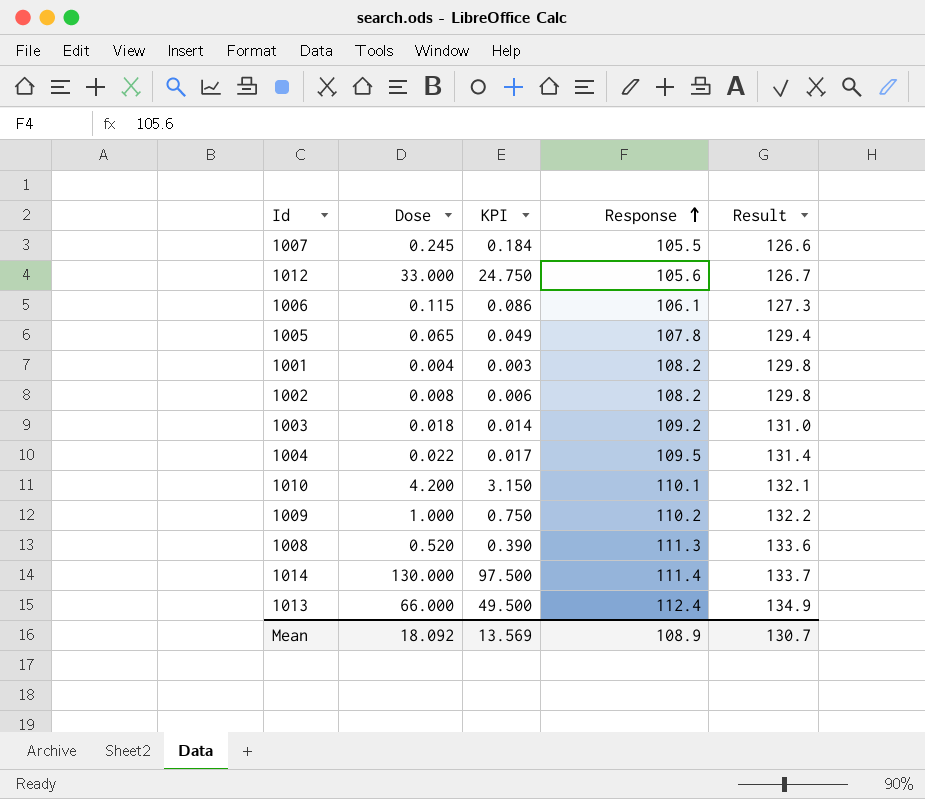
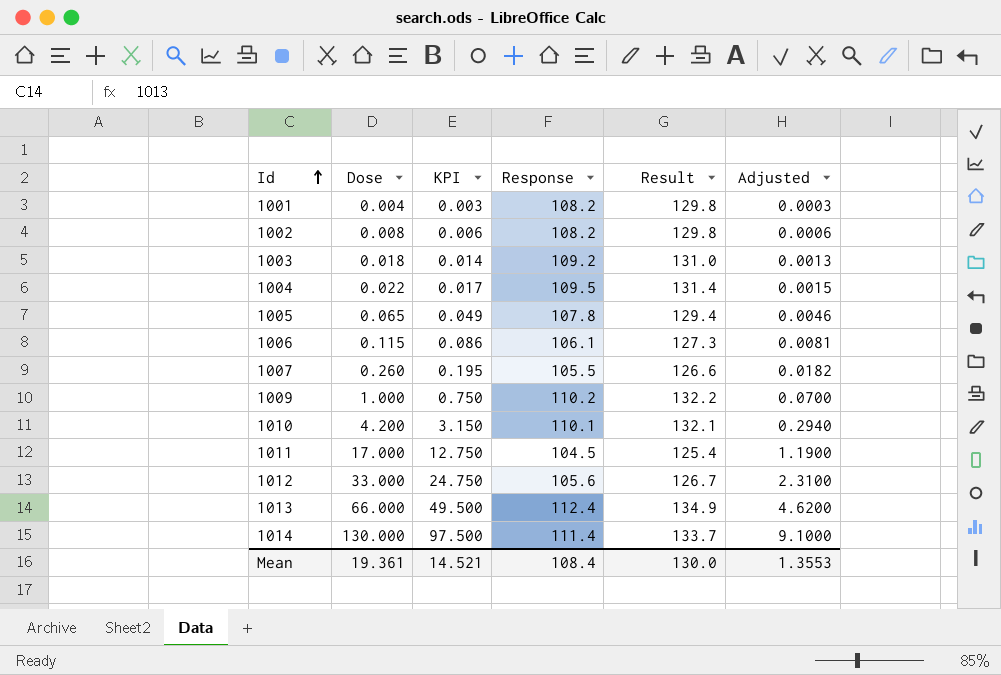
row order: Response ascending -> Id ascending
column Adjusted | formula: none -> [Dose] * 0.07
row 1008: 0.520 | 0.390 | 111.3 | 133.6 -> none
1007 | Dose: 0.245 -> 0.260
1007 | KPI: 0.184 -> 0.195
row 1011: none -> 17.000 | 12.750 | 104.5 | 125.4 | 1.1900
Mean | Dose: 18.092 -> 19.361
Mean | KPI: 13.569 -> 14.521
Mean | Response: 108.9 -> 108.4
Mean | Result: 130.7 -> 130.0

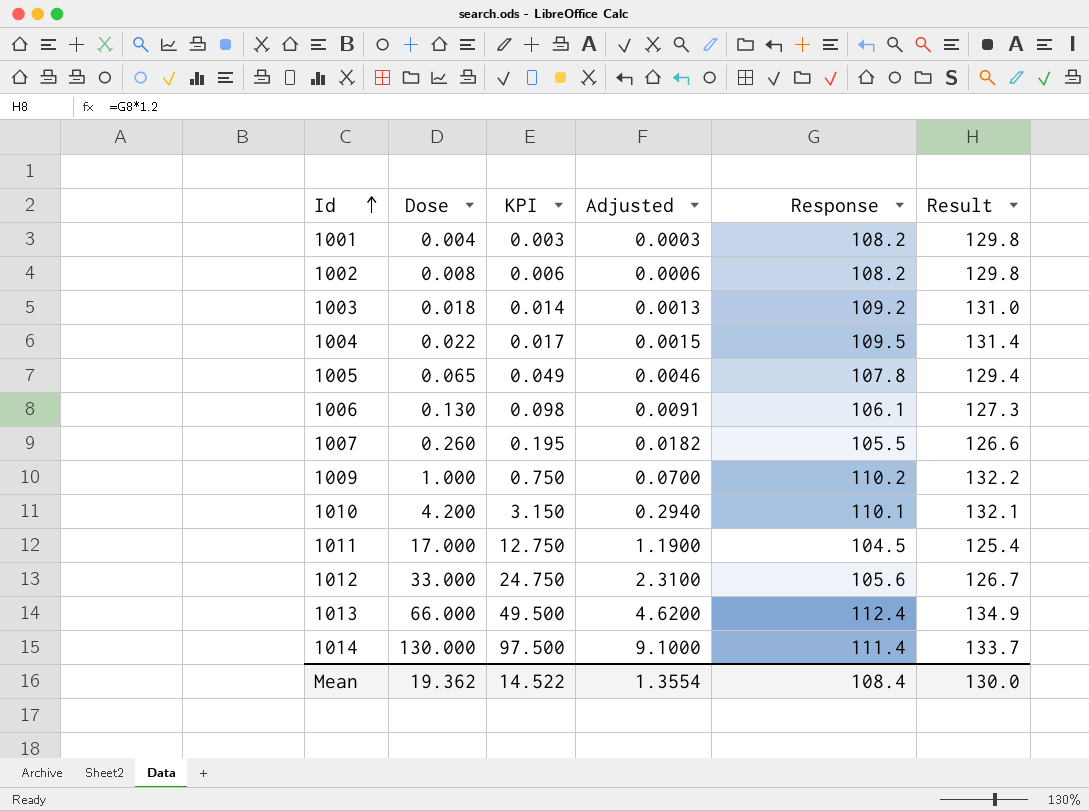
column Adjusted | position: 6 -> 4
1006 | Dose: 0.115 -> 0.130
1006 | KPI: 0.086 -> 0.098
1006 | Adjusted: 0.0081 -> 0.0091
Mean | Dose: 19.361 -> 19.362
Mean | KPI: 14.521 -> 14.522
Mean | Adjusted: 1.3553 -> 1.3554

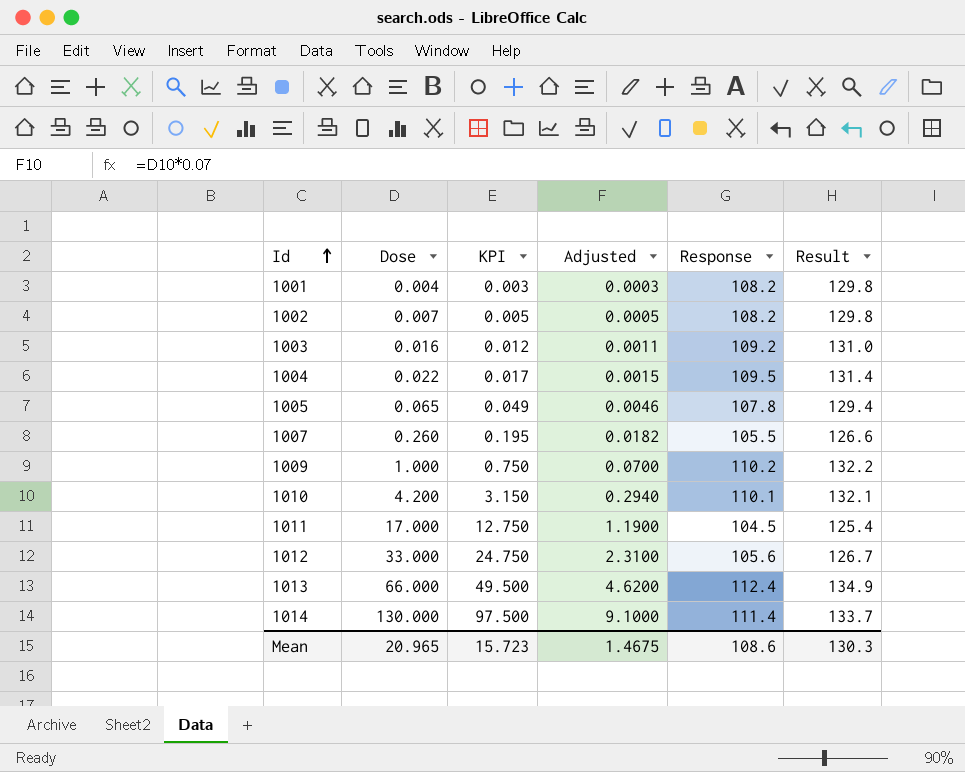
row 1006: 0.130 | 0.098 | 0.0091 | 106.1 | 127.3 -> none
1002 | Dose: 0.008 -> 0.007
1002 | KPI: 0.006 -> 0.005
1002 | Adjusted: 0.0006 -> 0.0005
1003 | Dose: 0.018 -> 0.016
1003 | KPI: 0.014 -> 0.012
1003 | Adjusted: 0.0013 -> 0.0011
Mean | Dose: 19.362 -> 20.965
Mean | KPI: 14.522 -> 15.723
Mean | Adjusted: 1.3554 -> 1.4675
Mean | Response: 108.4 -> 108.6
Mean | Result: 130.0 -> 130.3

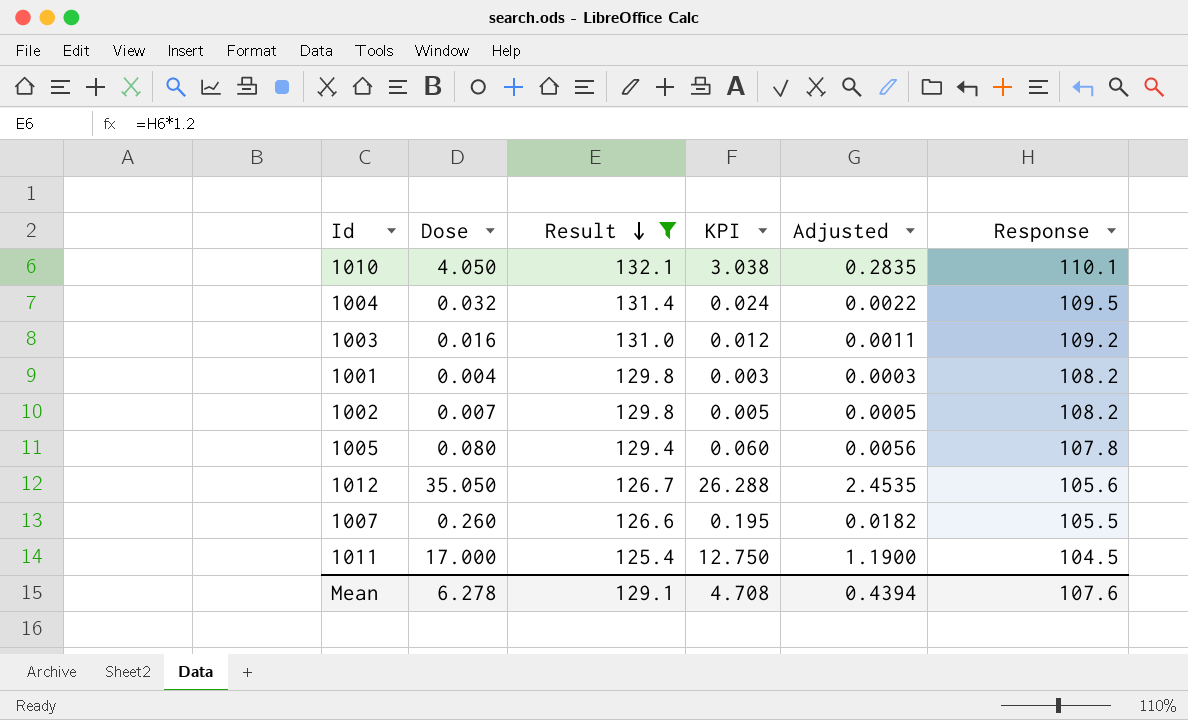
filter: none -> Result <= 132.1
row order: Id ascending -> Result descending
column Result | position: 6 -> 3
1010 | Dose: 4.200 -> 4.050
1010 | KPI: 3.150 -> 3.038
1010 | Adjusted: 0.2940 -> 0.2835
1004 | Dose: 0.022 -> 0.032
1004 | KPI: 0.017 -> 0.024
1004 | Adjusted: 0.0015 -> 0.0022
1005 | Dose: 0.065 -> 0.080
1005 | KPI: 0.049 -> 0.060
1005 | Adjusted: 0.0046 -> 0.0056
1012 | Dose: 33.000 -> 35.050
1012 | KPI: 24.750 -> 26.288
1012 | Adjusted: 2.3100 -> 2.4535
Mean | Dose: 20.965 -> 6.278
Mean | Result: 130.3 -> 129.1
Mean | KPI: 15.723 -> 4.708
Mean | Adjusted: 1.4675 -> 0.4394
Mean | Response: 108.6 -> 107.6

